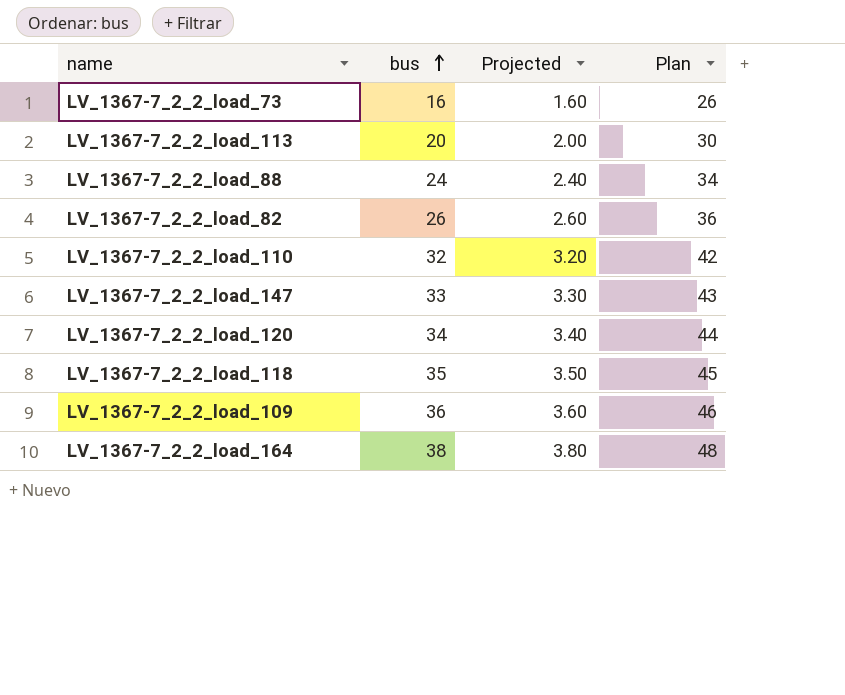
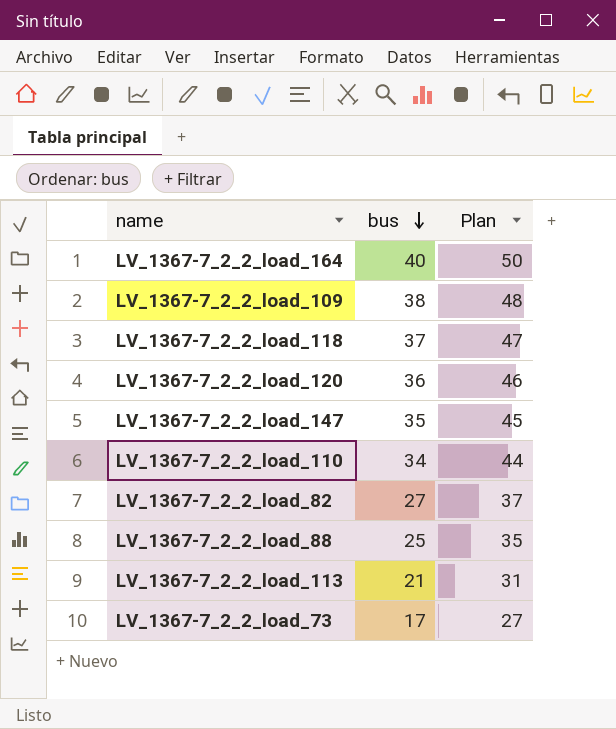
row order: bus ascending -> bus descending
column Projected | formula: [bus] * 0.1 -> none
LV_1367-7_2_2_load_164 | bus: 38 -> 40
LV_1367-7_2_2_load_164 | Plan: 48 -> 50
LV_1367-7_2_2_load_109 | bus: 36 -> 38
LV_1367-7_2_2_load_109 | Plan: 46 -> 48
LV_1367-7_2_2_load_118 | bus: 35 -> 37
LV_1367-7_2_2_load_118 | Plan: 45 -> 47
LV_1367-7_2_2_load_120 | bus: 34 -> 36
LV_1367-7_2_2_load_120 | Plan: 44 -> 46
LV_1367-7_2_2_load_147 | bus: 33 -> 35
LV_1367-7_2_2_load_147 | Plan: 43 -> 45
LV_1367-7_2_2_load_110 | bus: 32 -> 34
LV_1367-7_2_2_load_110 | Plan: 42 -> 44
LV_1367-7_2_2_load_82 | bus: 26 -> 27
LV_1367-7_2_2_load_82 | Plan: 36 -> 37
LV_1367-7_2_2_load_88 | bus: 24 -> 25
LV_1367-7_2_2_load_88 | Plan: 34 -> 35
LV_1367-7_2_2_load_113 | bus: 20 -> 21
LV_1367-7_2_2_load_113 | Plan: 30 -> 31
LV_1367-7_2_2_load_73 | bus: 16 -> 17
LV_1367-7_2_2_load_73 | Plan: 26 -> 27

